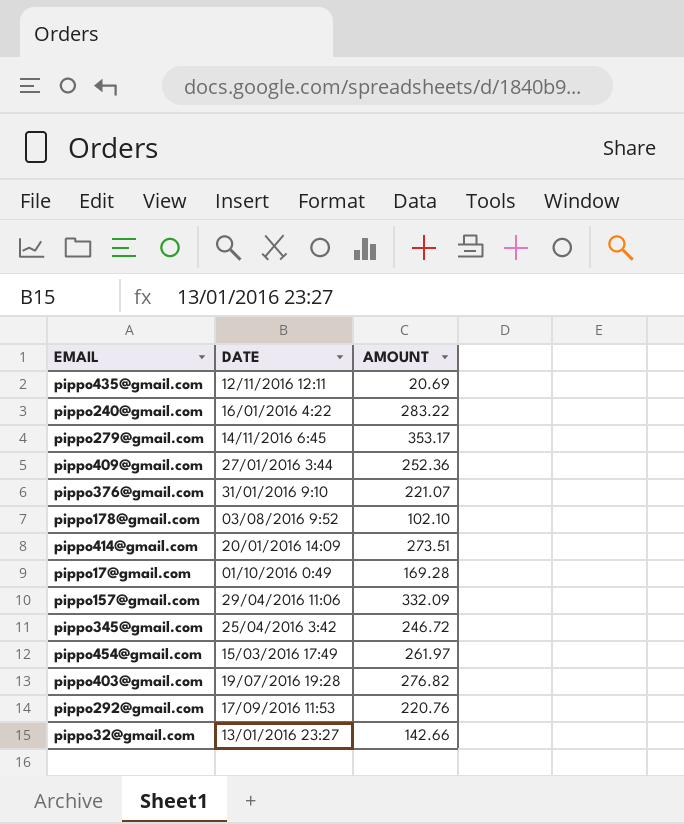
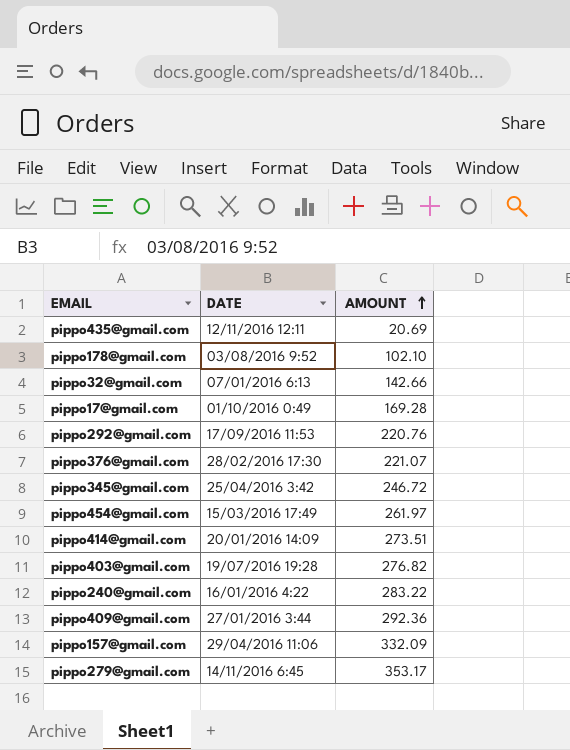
row order: none -> AMOUNT ascending
pippo32@gmail.com | DATE: 13/01/2016 23:27 -> 07/01/2016 6:13
pippo376@gmail.com | DATE: 31/01/2016 9:10 -> 28/02/2016 17:30
pippo409@gmail.com | AMOUNT: 252.36 -> 292.36

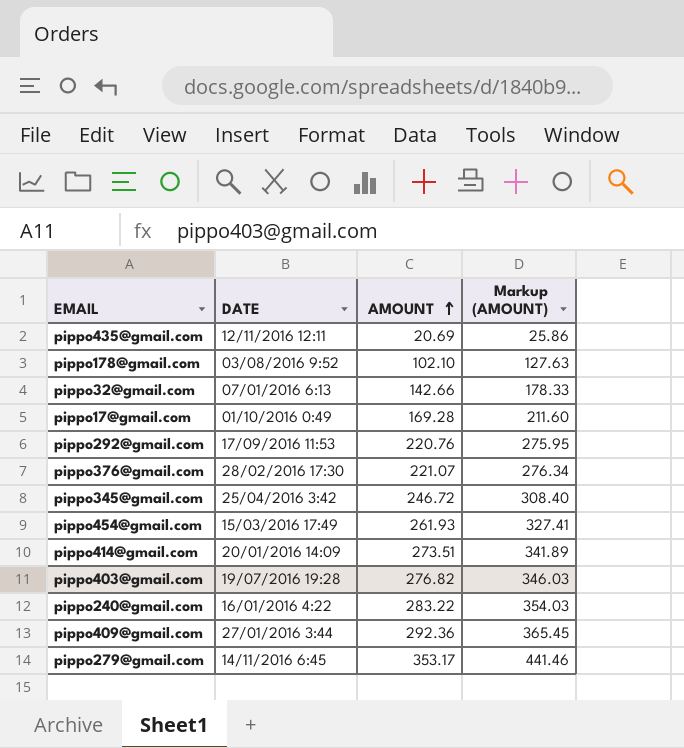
column Markup (AMOUNT) | formula: none -> [AMOUNT] * 1.25
row pippo157@gmail.com: 29/04/2016 11:06 | 332.09 -> none
pippo454@gmail.com | AMOUNT: 261.97 -> 261.93

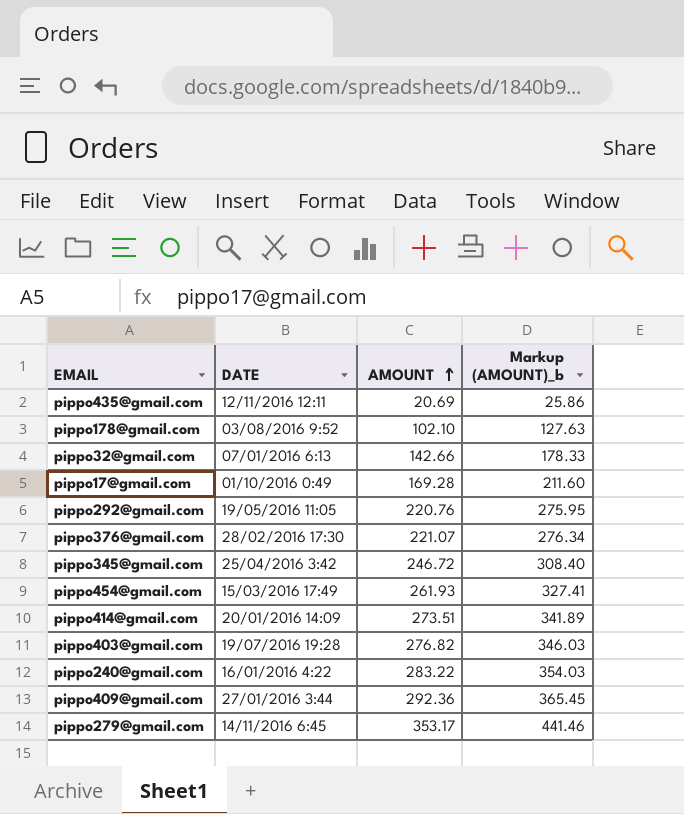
column name: Markup (AMOUNT) -> Markup (AMOUNT)_b
pippo292@gmail.com | DATE: 17/09/2016 11:53 -> 19/05/2016 11:05

